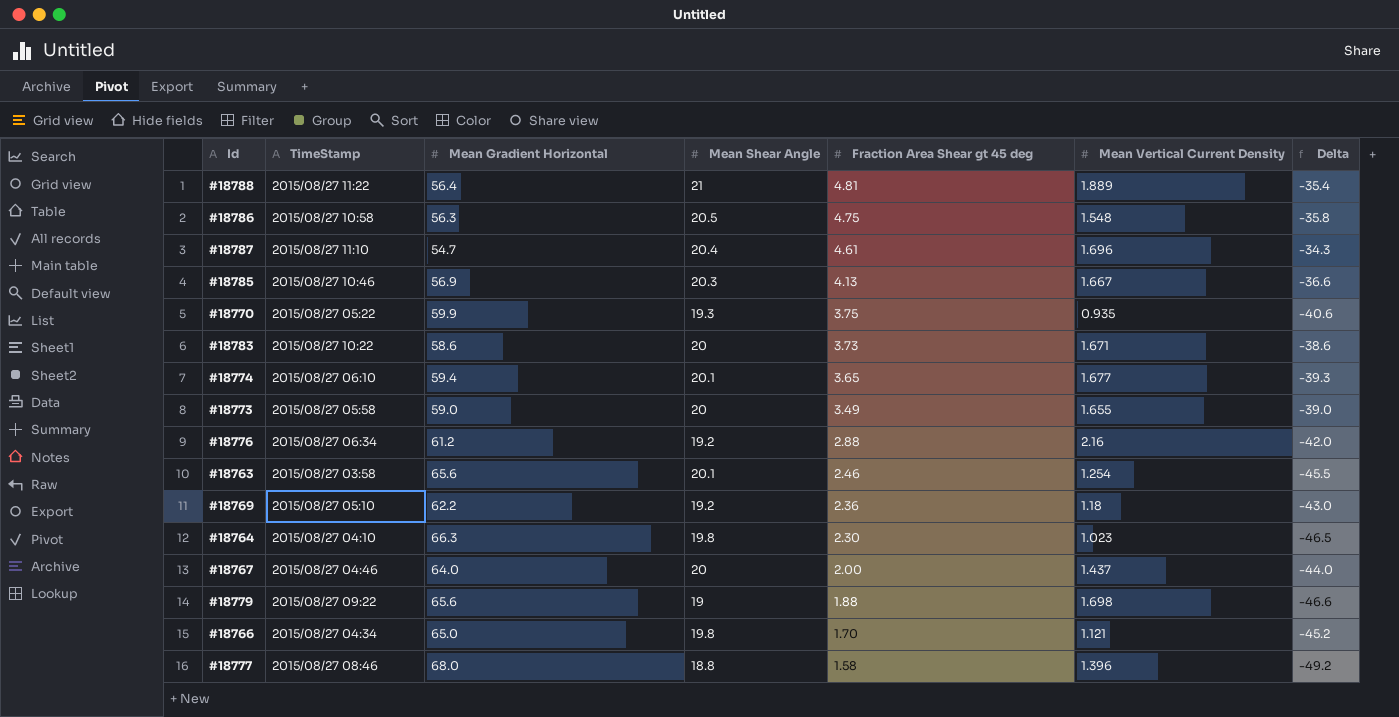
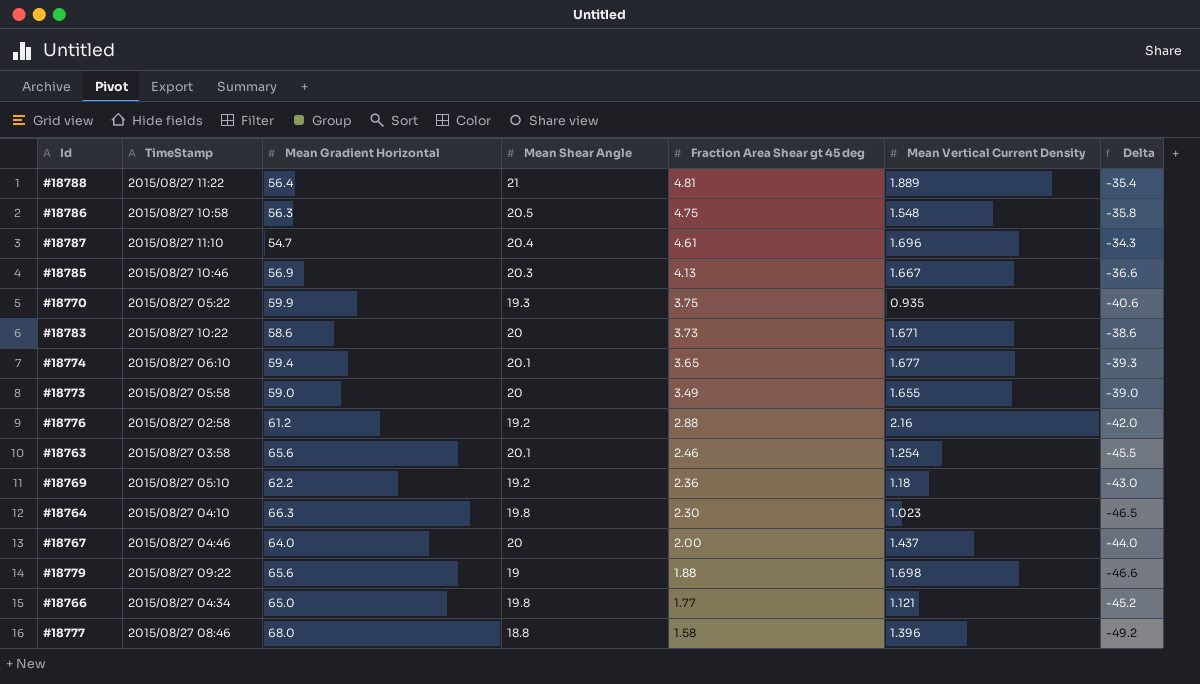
#18776 | TimeStamp: 2015/08/27 06:34 -> 2015/08/27 02:58
#18766 | Fraction Area Shear gt 45 deg: 1.70 -> 1.77

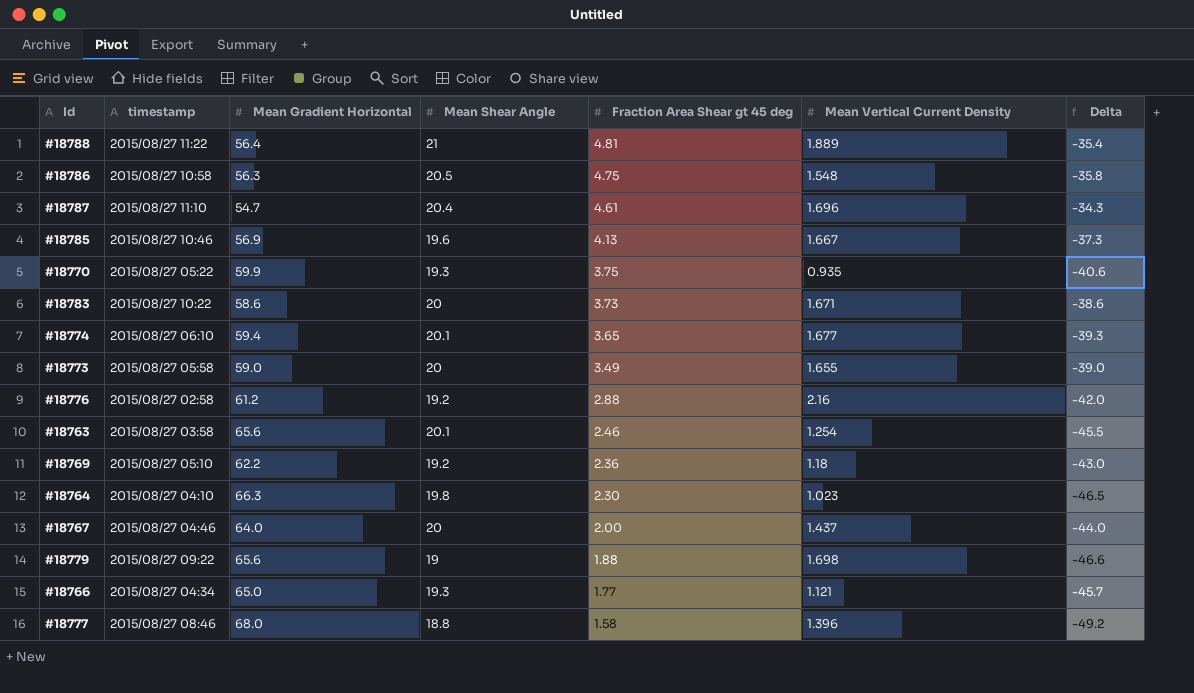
column name: TimeStamp -> timestamp
#18785 | Mean Shear Angle: 20.3 -> 19.6
#18785 | Delta: -36.6 -> -37.3
#18766 | Mean Shear Angle: 19.8 -> 19.3
#18766 | Delta: -45.2 -> -45.7

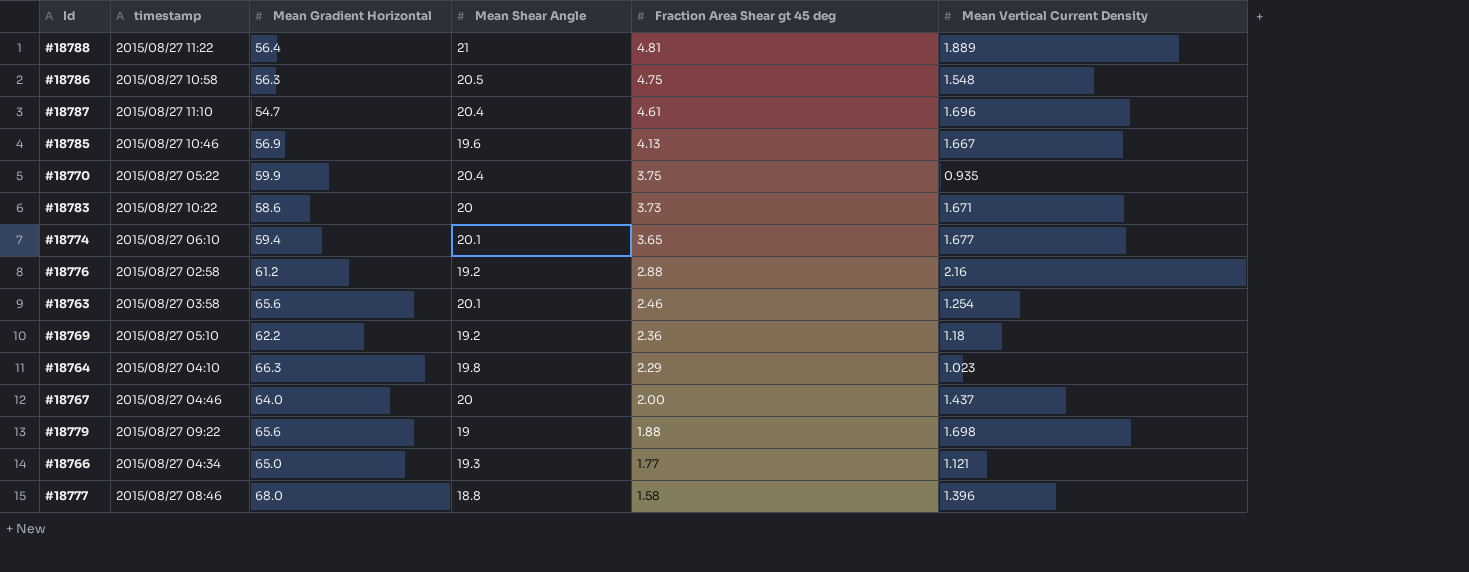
column Delta | formula: [Mean Shear Angle] - [Mean Gradient Horizontal] -> none
row #18773: 2015/08/27 05:58 | 59.0 | 20 | 3.49 | 1.655 | -39.0 -> none
#18770 | Mean Shear Angle: 19.3 -> 20.4
#18764 | Fraction Area Shear gt 45 deg: 2.30 -> 2.29

